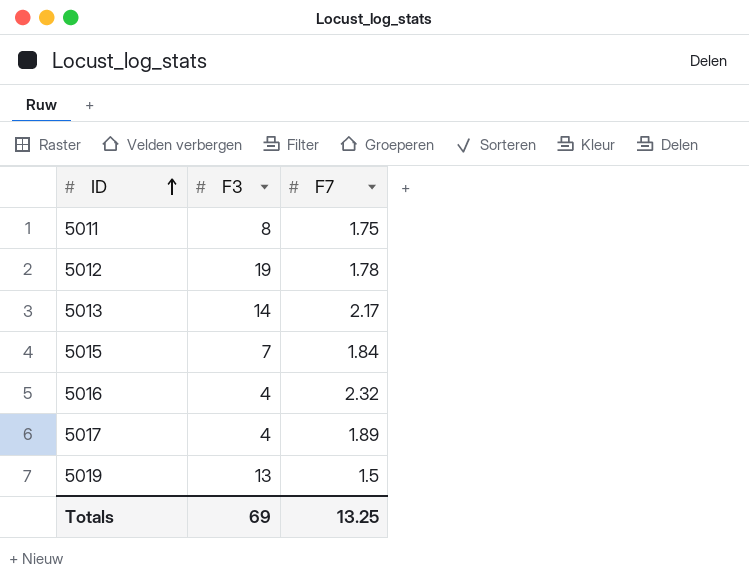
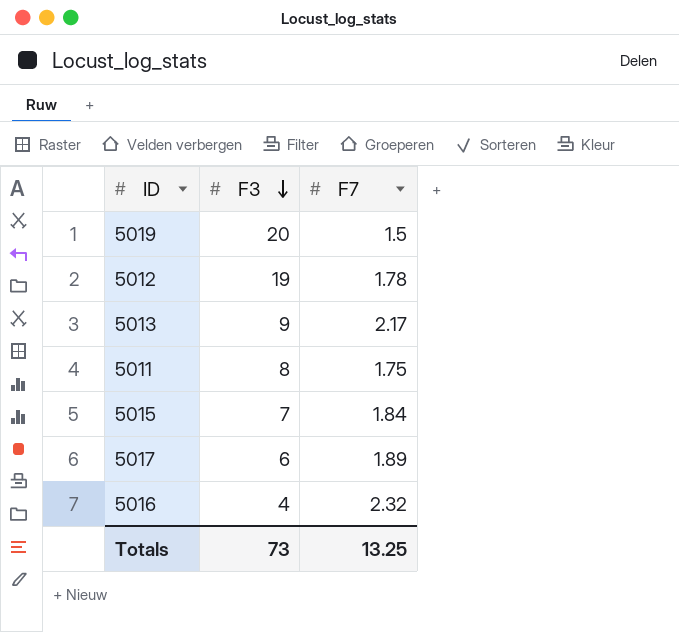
row order: ID ascending -> F3 descending
5019 | F3: 13 -> 20
5013 | F3: 14 -> 9
5017 | F3: 4 -> 6
Totals | F3: 69 -> 73

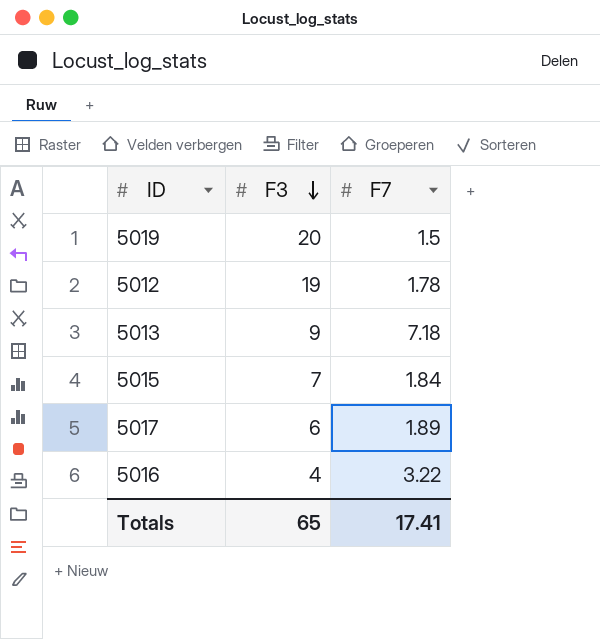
row 5011: 8 | 1.75 -> none
5013 | F7: 2.17 -> 7.18
5016 | F7: 2.32 -> 3.22
Totals | F3: 73 -> 65
Totals | F7: 13.25 -> 17.41

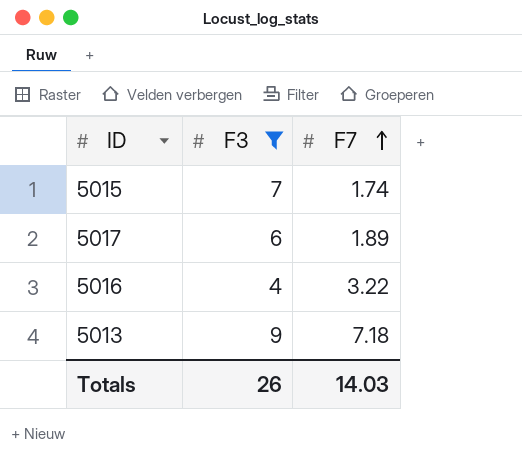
filter: none -> F3 <= 9
row order: F3 descending -> F7 ascending
5015 | F7: 1.84 -> 1.74
Totals | F3: 65 -> 26
Totals | F7: 17.41 -> 14.03

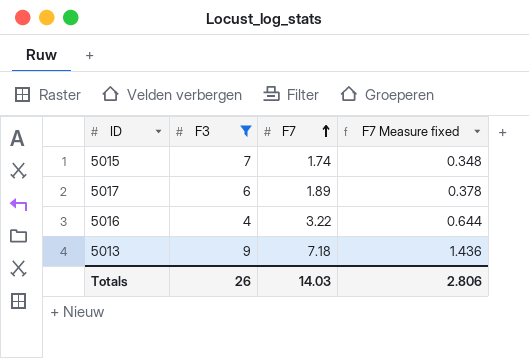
column F7 Measure fixed | formula: none -> [F7] * 0.2

